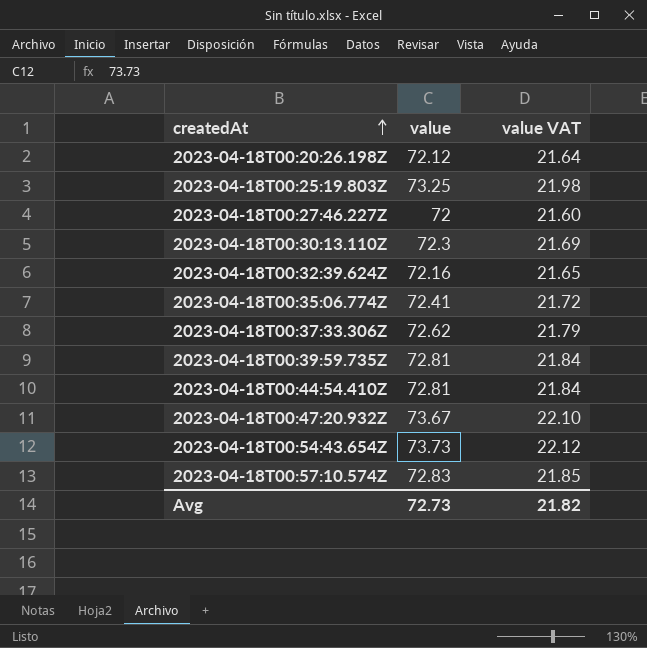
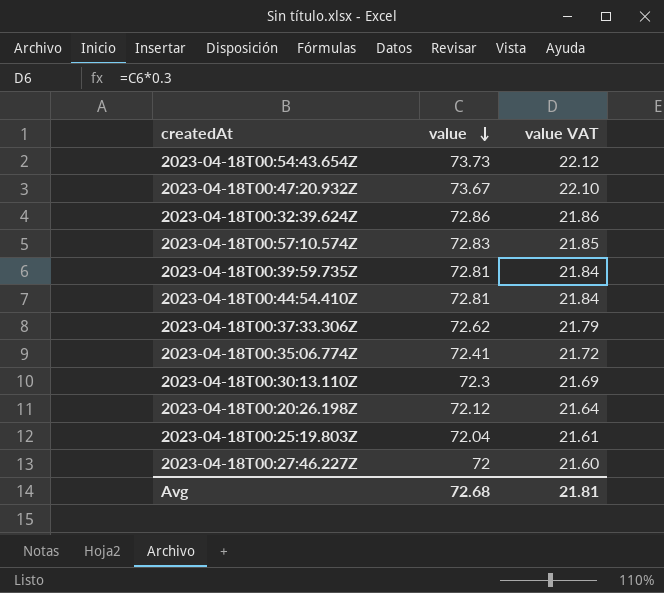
row order: createdAt ascending -> value descending
2023-04-18T00:32:39.624Z | value: 72.16 -> 72.86
2023-04-18T00:32:39.624Z | value VAT: 21.65 -> 21.86
2023-04-18T00:25:19.803Z | value: 73.25 -> 72.04
2023-04-18T00:25:19.803Z | value VAT: 21.98 -> 21.61
Avg | value: 72.73 -> 72.68
Avg | value VAT: 21.82 -> 21.81

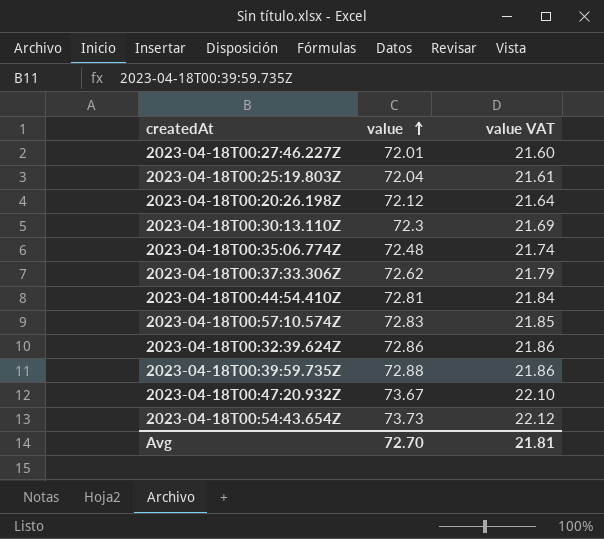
row order: value descending -> value ascending
2023-04-18T00:27:46.227Z | value: 72 -> 72.01
2023-04-18T00:35:06.774Z | value: 72.41 -> 72.48
2023-04-18T00:35:06.774Z | value VAT: 21.72 -> 21.74
2023-04-18T00:39:59.735Z | value: 72.81 -> 72.88
2023-04-18T00:39:59.735Z | value VAT: 21.84 -> 21.86
Avg | value: 72.68 -> 72.70

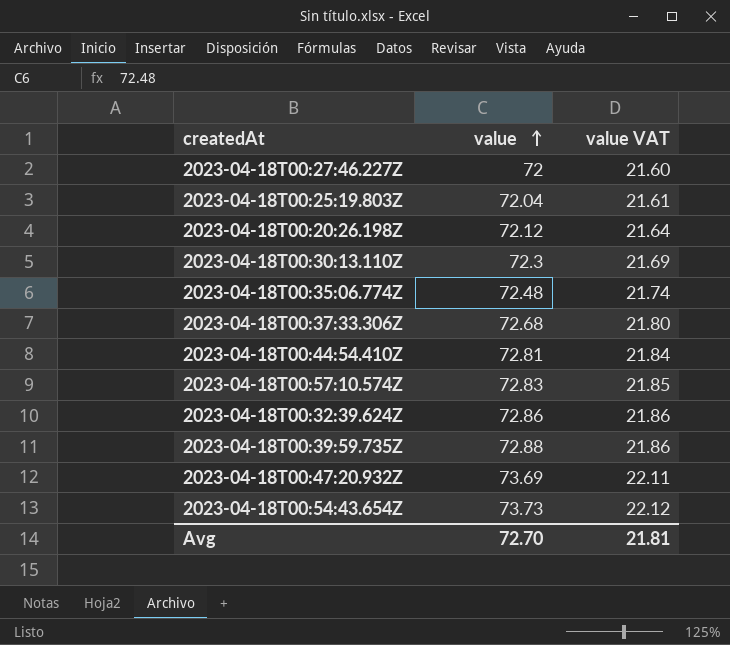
2023-04-18T00:27:46.227Z | value: 72.01 -> 72
2023-04-18T00:37:33.306Z | value: 72.62 -> 72.68
2023-04-18T00:37:33.306Z | value VAT: 21.79 -> 21.80
2023-04-18T00:47:20.932Z | value: 73.67 -> 73.69
2023-04-18T00:47:20.932Z | value VAT: 22.10 -> 22.11

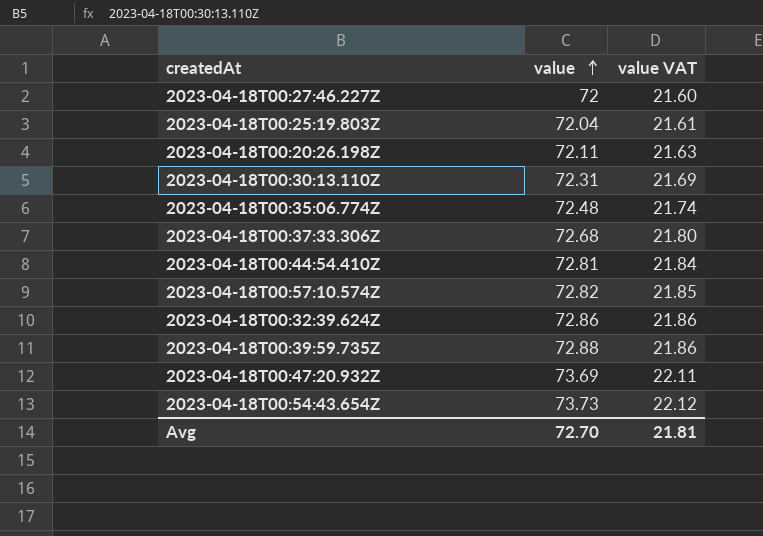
2023-04-18T00:20:26.198Z | value: 72.12 -> 72.11
2023-04-18T00:20:26.198Z | value VAT: 21.64 -> 21.63
2023-04-18T00:30:13.110Z | value: 72.3 -> 72.31
2023-04-18T00:57:10.574Z | value: 72.83 -> 72.82

